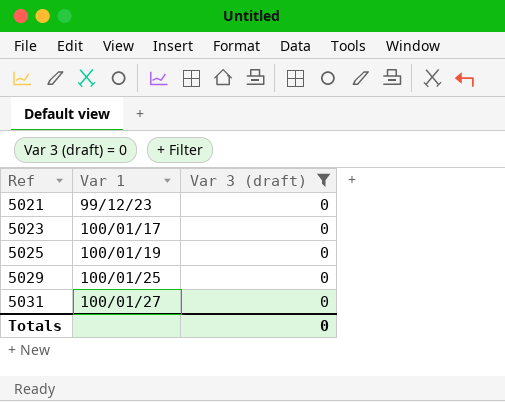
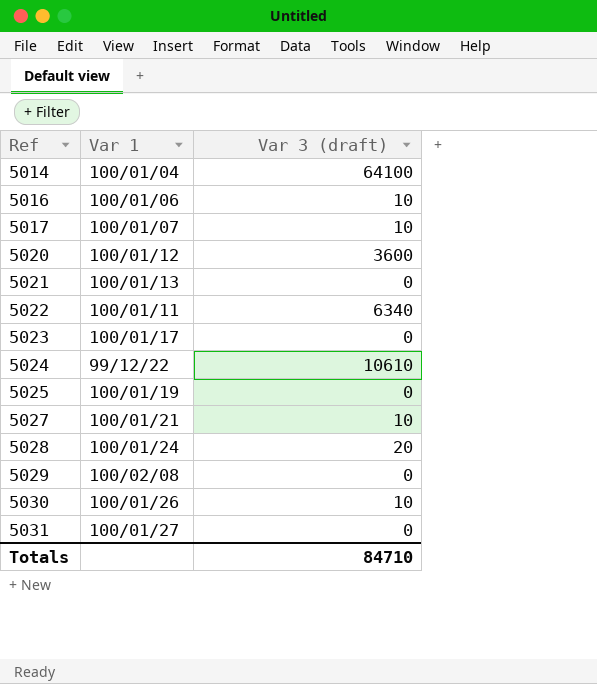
filter: Var 3 (draft) = 0 -> none
5021 | Var 1: 99/12/23 -> 100/01/13
5029 | Var 1: 100/01/25 -> 100/02/08
Totals | Var 3 (draft): 0 -> 84710

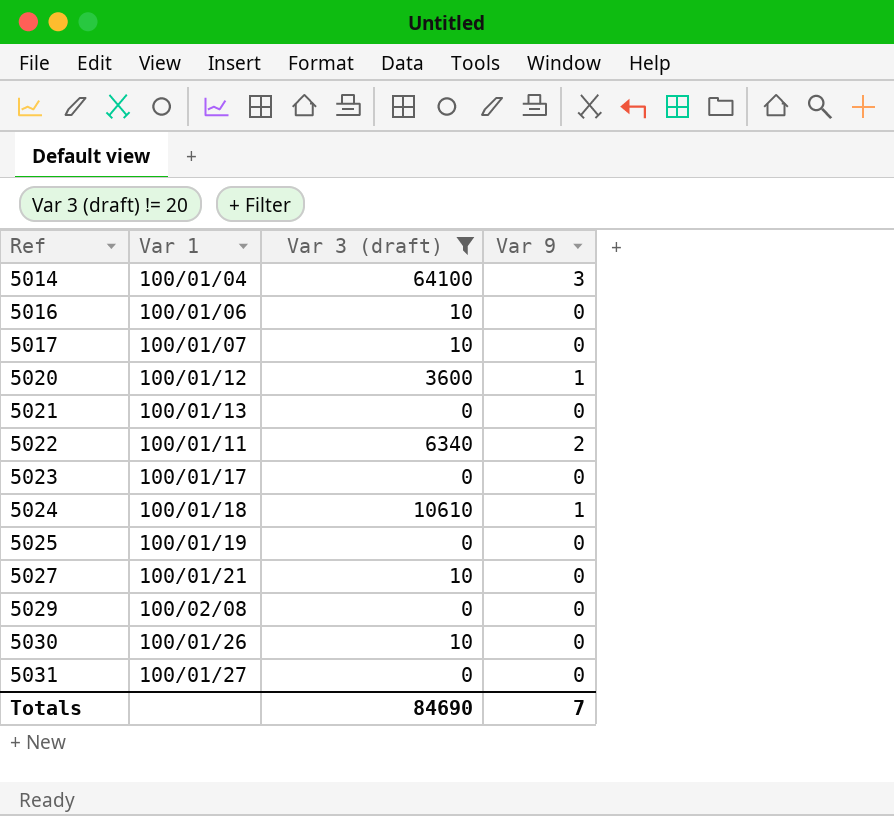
filter: none -> Var 3 (draft) != 20
column Var 9 | position: none -> 4
5024 | Var 1: 99/12/22 -> 100/01/18
Totals | Var 3 (draft): 84710 -> 84690

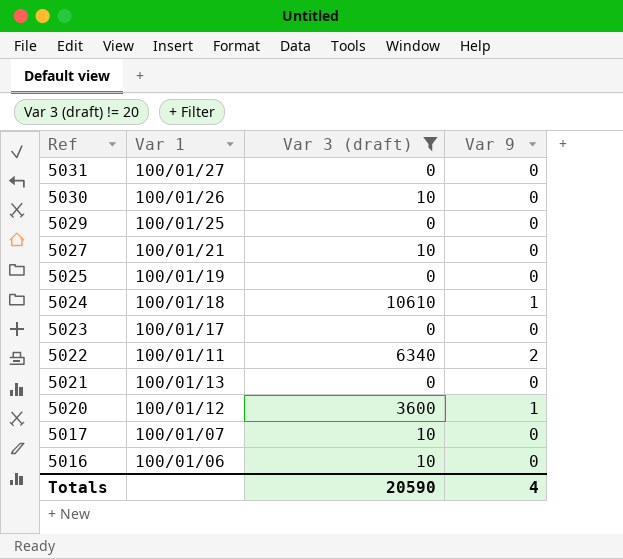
row order: Ref ascending -> Ref descending
row 5014: 100/01/04 | 64100 | 3 -> none
5029 | Var 1: 100/02/08 -> 100/01/25
Totals | Var 3 (draft): 84690 -> 20590
Totals | Var 9: 7 -> 4

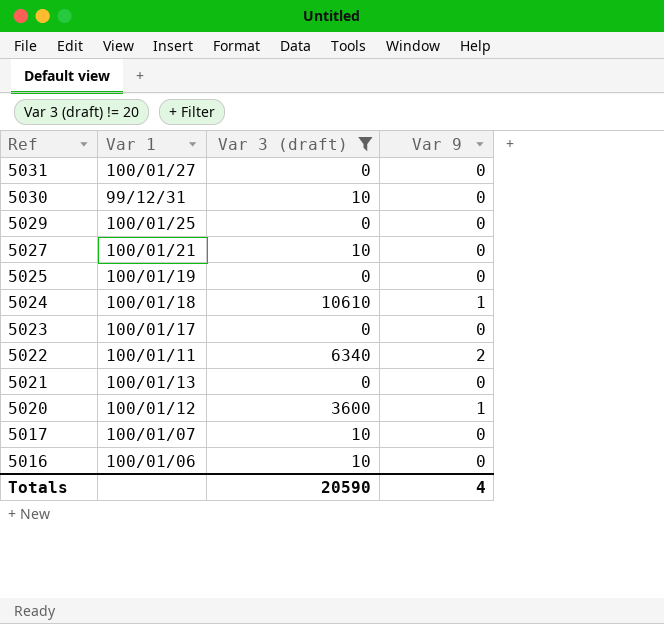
5030 | Var 1: 100/01/26 -> 99/12/31

